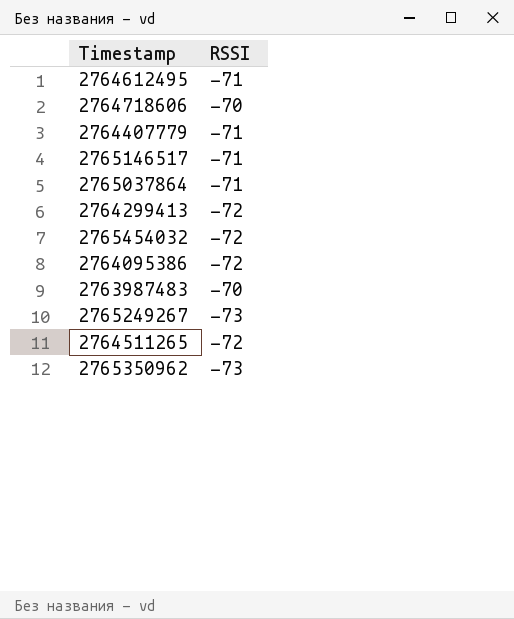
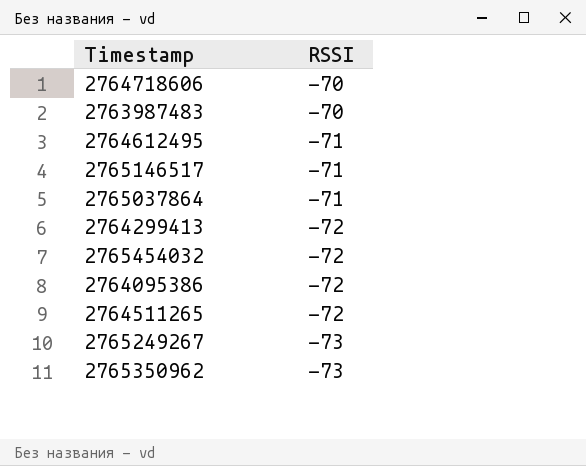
row order: none -> RSSI descending
row 2764407779: -71 -> none

